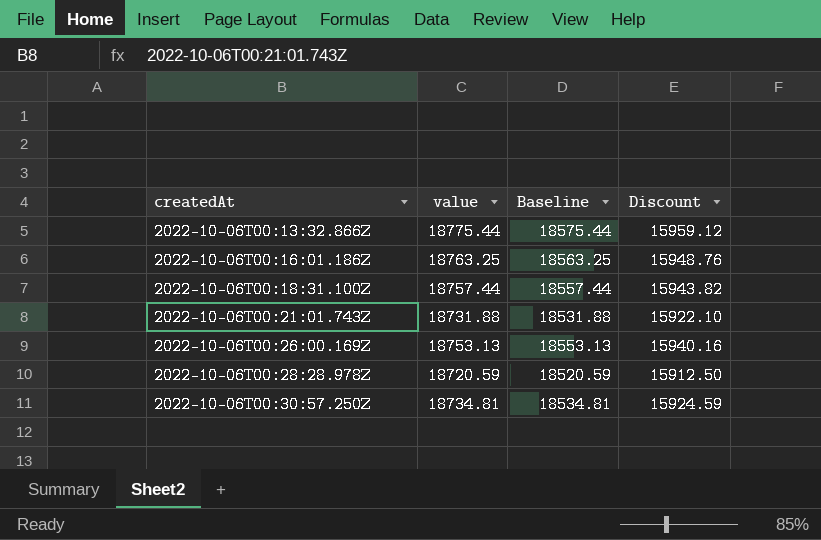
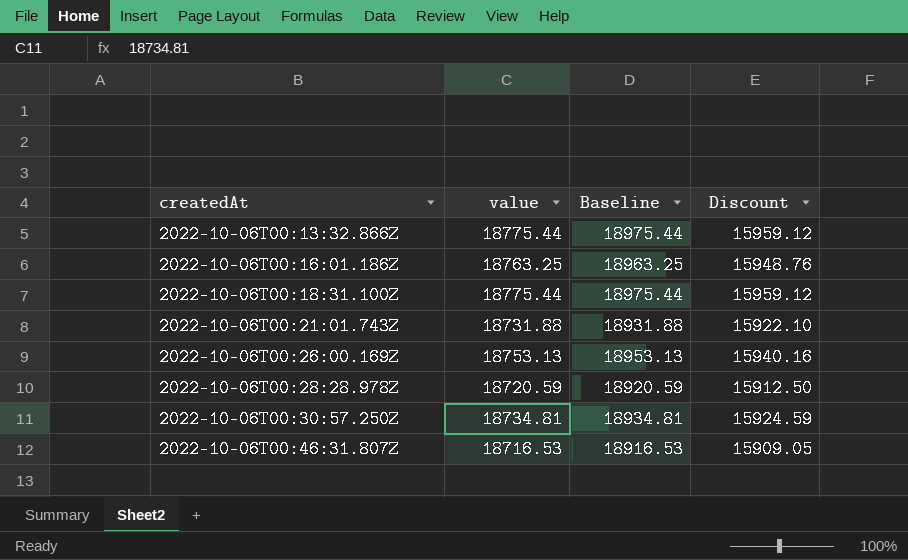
column Baseline | formula: [value] - 200 -> [value] + 200
2022-10-06T00:18:31.100Z | value: 18757.44 -> 18775.44
2022-10-06T00:18:31.100Z | Discount: 15943.82 -> 15959.12
row 2022-10-06T00:46:31.807Z: none -> 18716.53 | 18916.53 | 15909.05

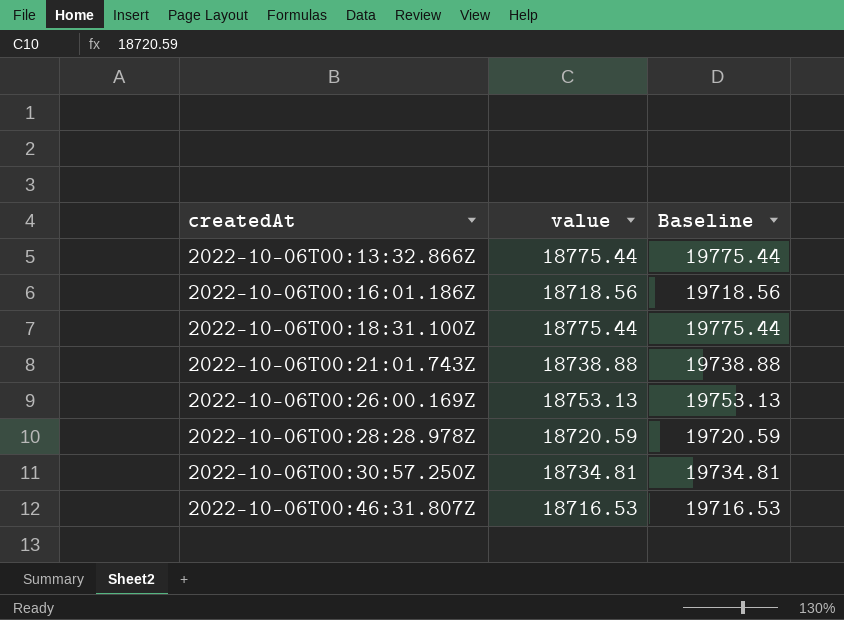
column Discount | formula: [value] * 0.85 -> none
column Baseline | formula: [value] + 200 -> [value] + 1000
2022-10-06T00:16:01.186Z | value: 18763.25 -> 18718.56
2022-10-06T00:21:01.743Z | value: 18731.88 -> 18738.88

